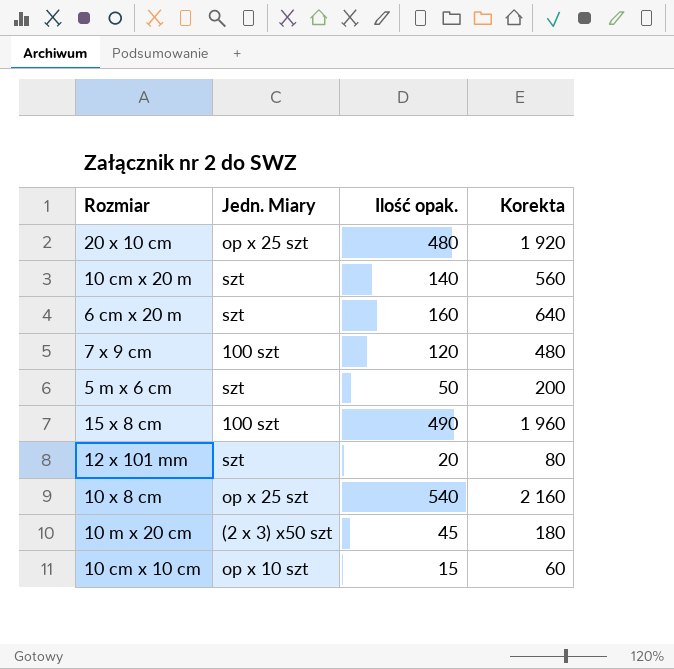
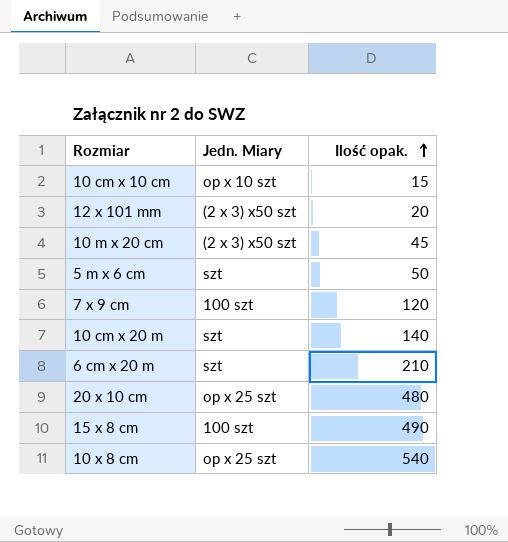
row order: none -> Ilość opak. ascending
column Korekta | formula: [Ilość opak.] * 4 -> none
12 x 101 mm | Jedn. Miary: szt -> (2 x 3) x50 szt
6 cm x 20 m | Ilość opak.: 160 -> 210

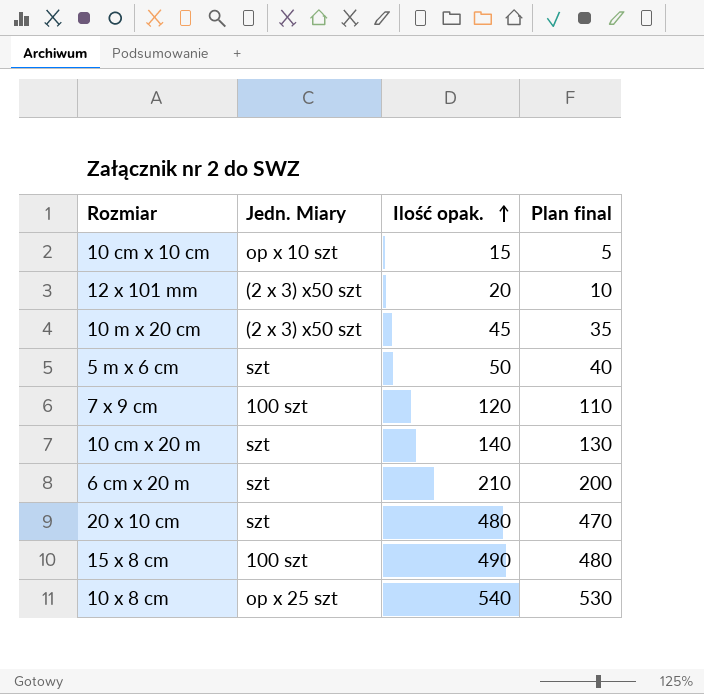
column Plan final | formula: none -> [Ilość opak.] - 10
20 x 10 cm | Jedn. Miary: op x 25 szt -> szt

